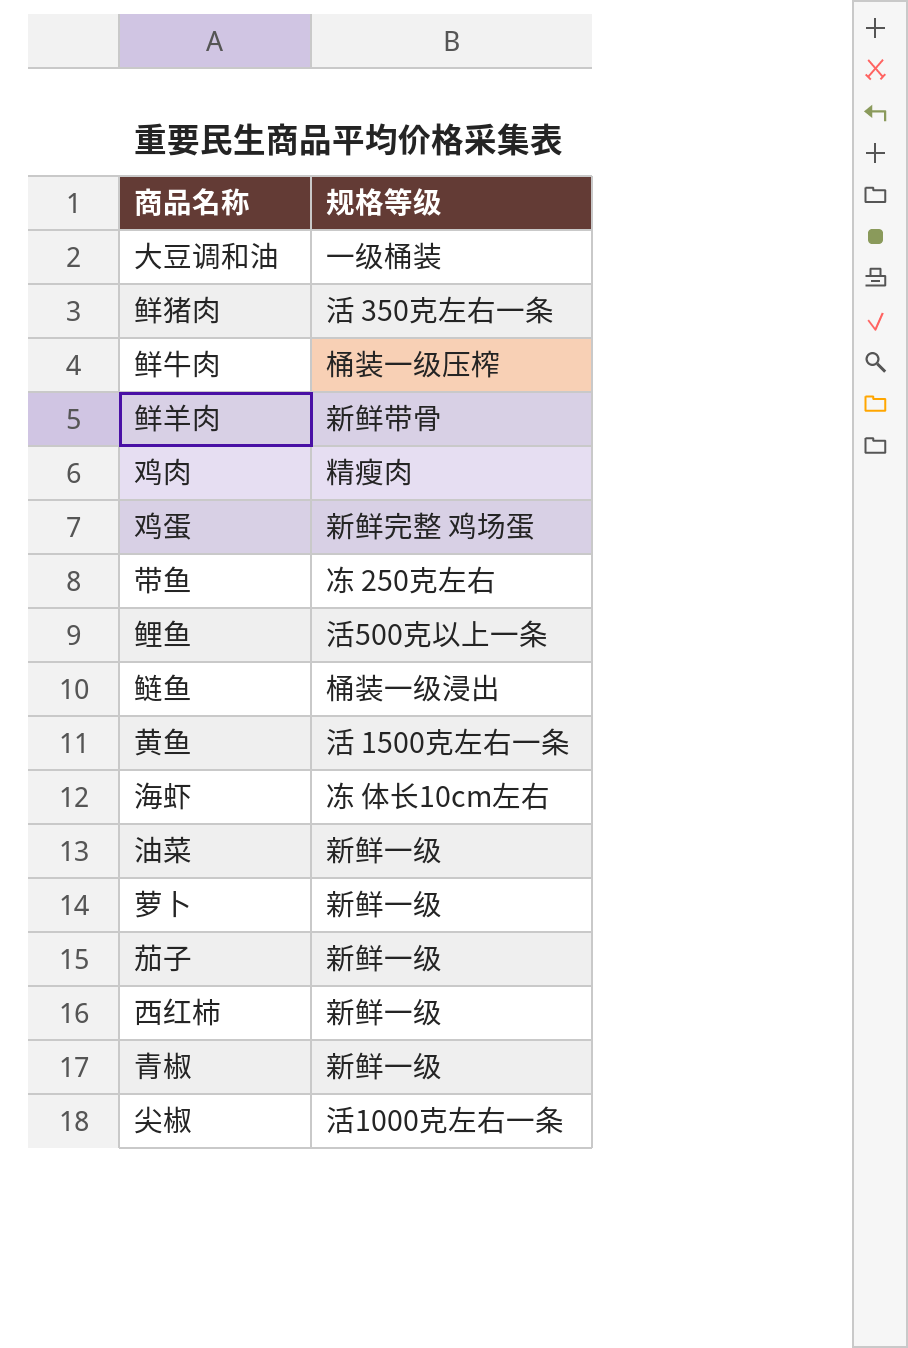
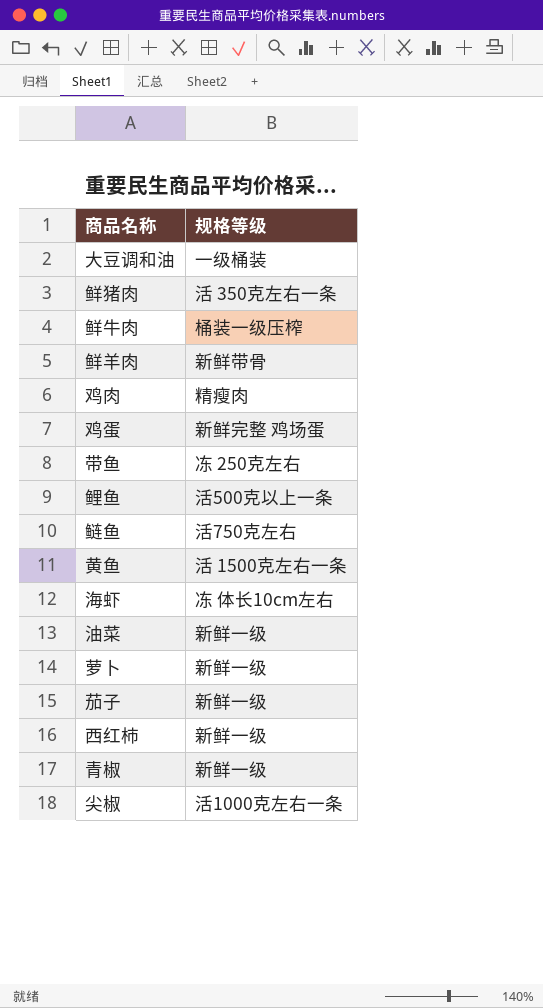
鲢鱼 | 规格等级: 桶装一级浸出 -> 活750克左右

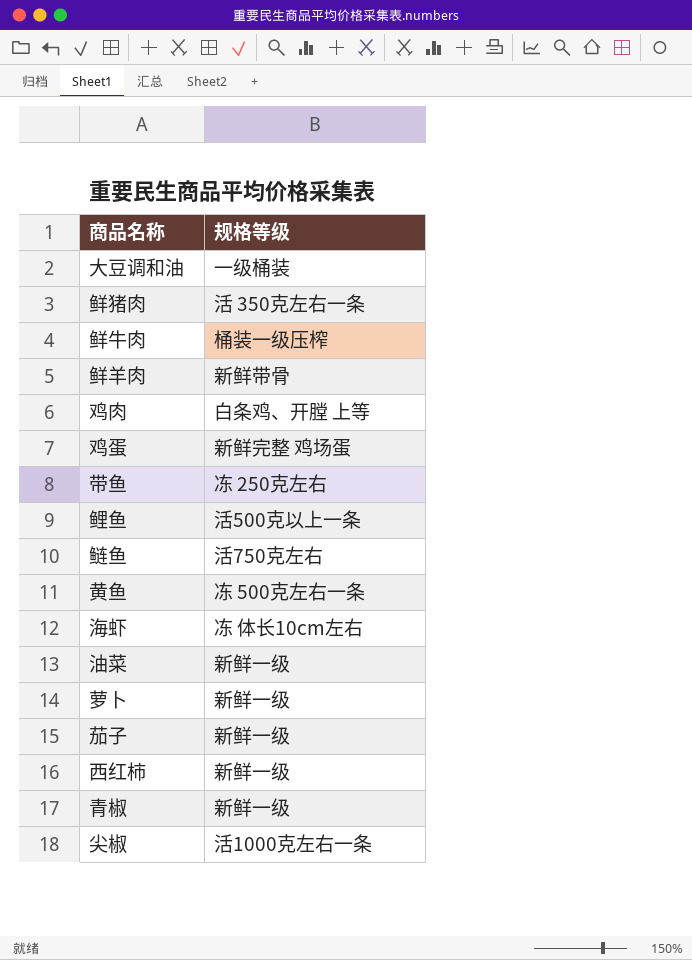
鸡肉 | 规格等级: 精瘦肉 -> 白条鸡、开膛 上等
黄鱼 | 规格等级: 活 1500克左右一条 -> 冻 500克左右一条

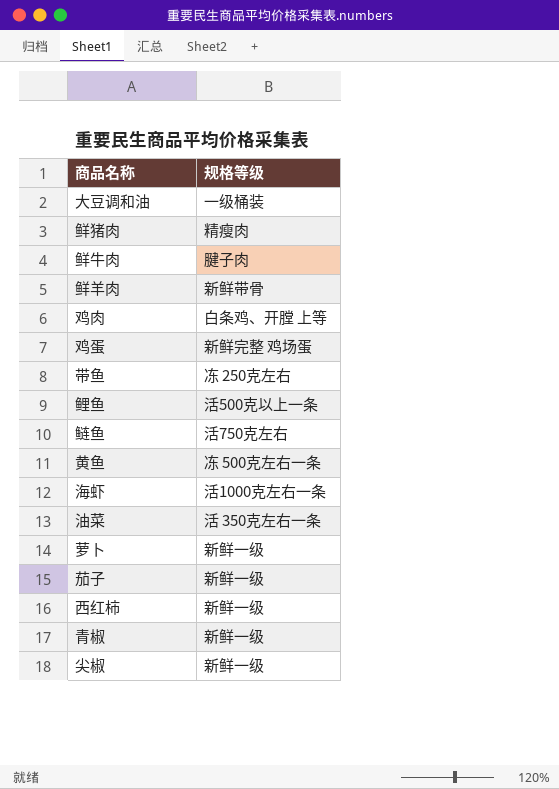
鲜猪肉 | 规格等级: 活 350克左右一条 -> 精瘦肉
鲜牛肉 | 规格等级: 桶装一级压榨 -> 腱子肉
海虾 | 规格等级: 冻 体长10cm左右 -> 活1000克左右一条
油菜 | 规格等级: 新鲜一级 -> 活 350克左右一条
尖椒 | 规格等级: 活1000克左右一条 -> 新鲜一级

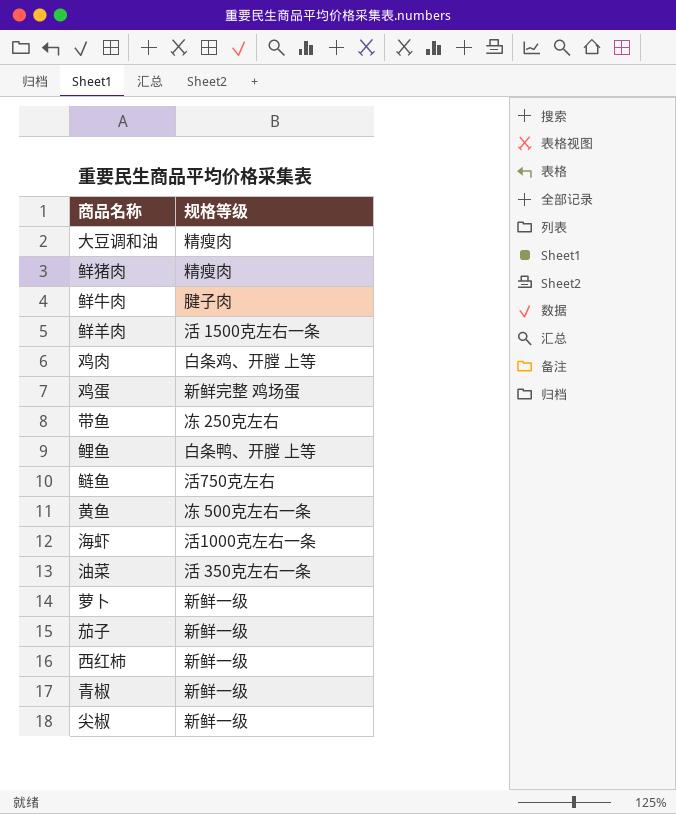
大豆调和油 | 规格等级: 一级桶装 -> 精瘦肉
鲜羊肉 | 规格等级: 新鲜带骨 -> 活 1500克左右一条
鲤鱼 | 规格等级: 活500克以上一条 -> 白条鸭、开膛 上等

